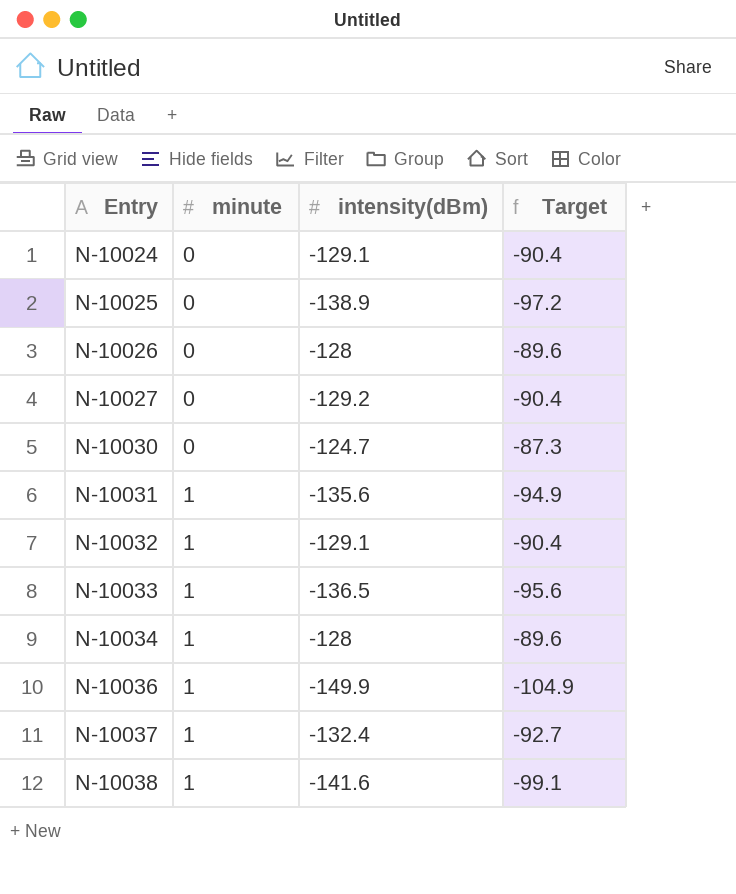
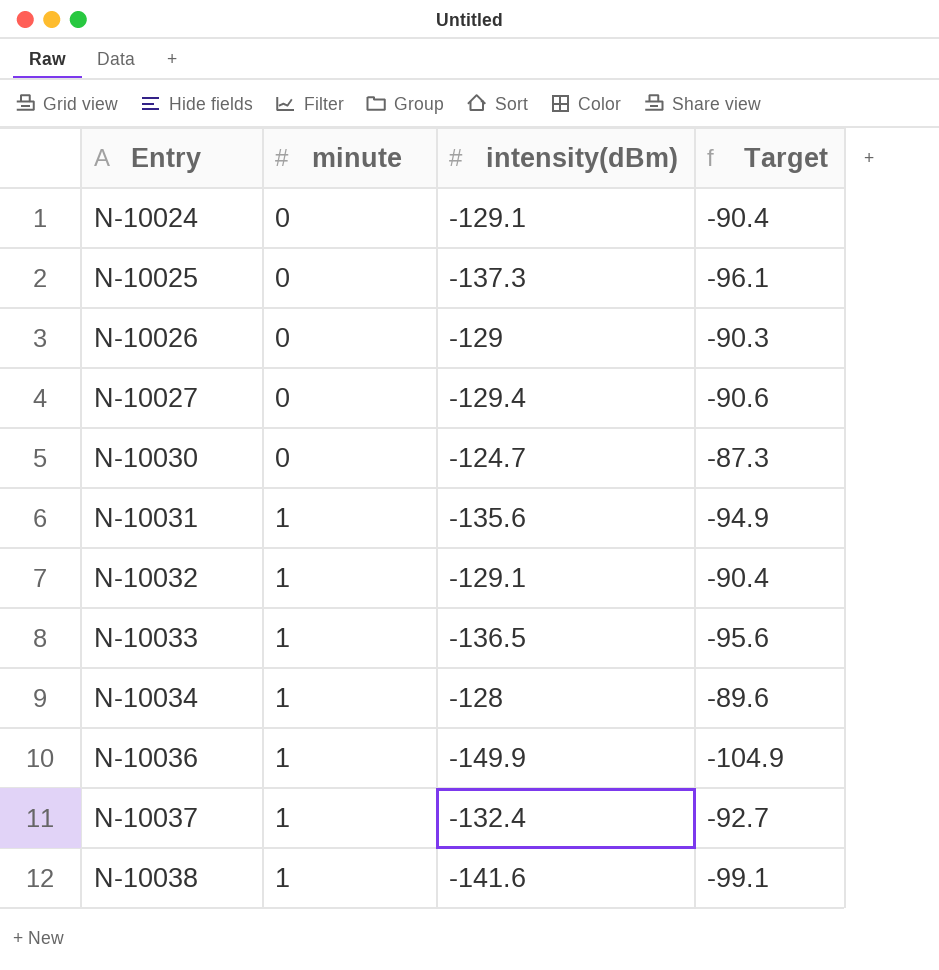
N-10025 | intensity(dBm): -138.9 -> -137.3
N-10025 | Target: -97.2 -> -96.1
N-10026 | intensity(dBm): -128 -> -129
N-10026 | Target: -89.6 -> -90.3
N-10027 | intensity(dBm): -129.2 -> -129.4
N-10027 | Target: -90.4 -> -90.6

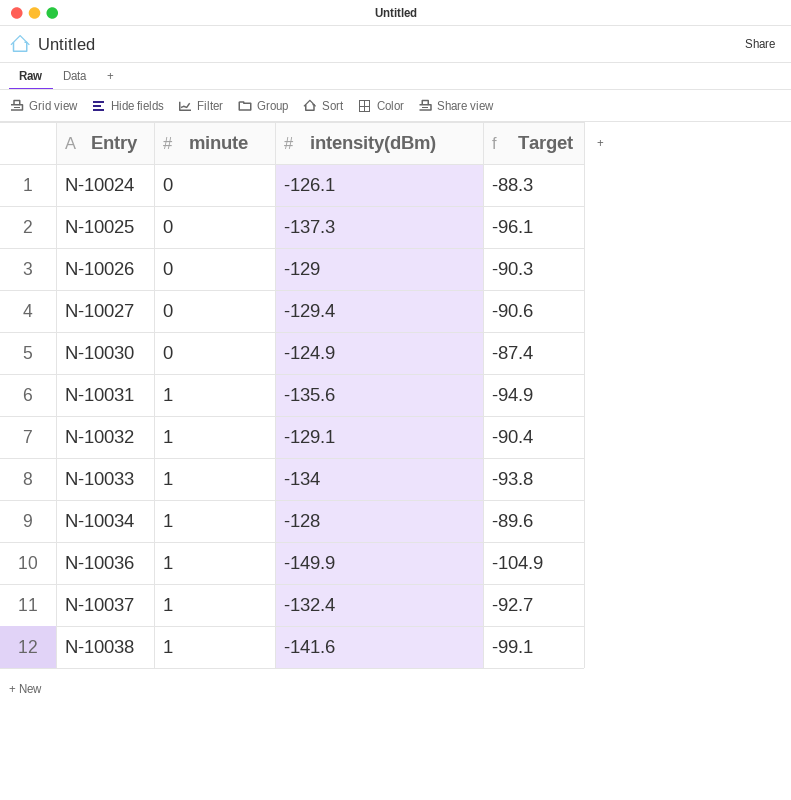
N-10024 | intensity(dBm): -129.1 -> -126.1
N-10024 | Target: -90.4 -> -88.3
N-10030 | intensity(dBm): -124.7 -> -124.9
N-10030 | Target: -87.3 -> -87.4
N-10033 | intensity(dBm): -136.5 -> -134
N-10033 | Target: -95.6 -> -93.8

